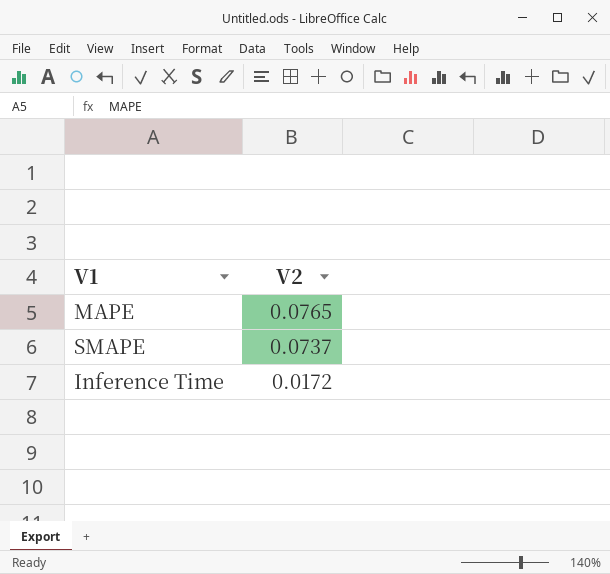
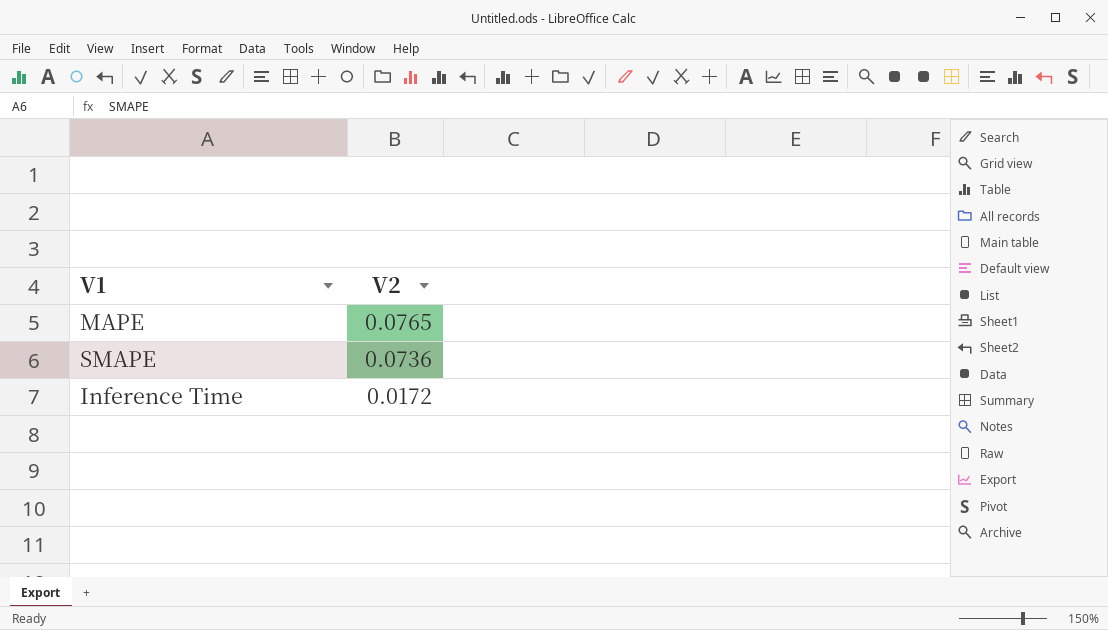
SMAPE | V2: 0.0737 -> 0.0736

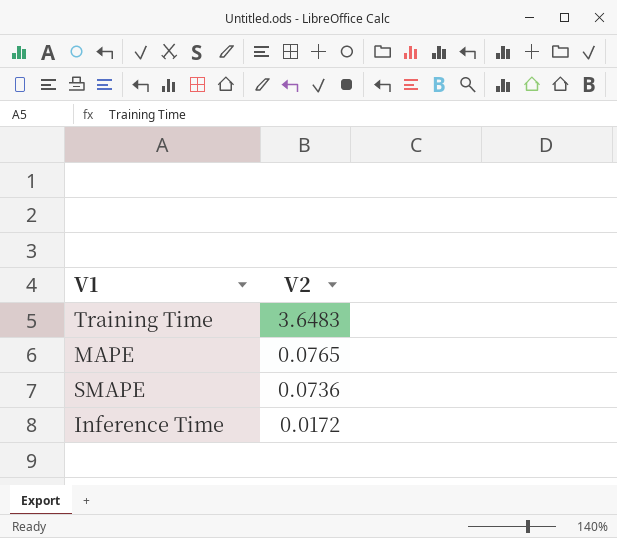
row Training Time: none -> 3.6483

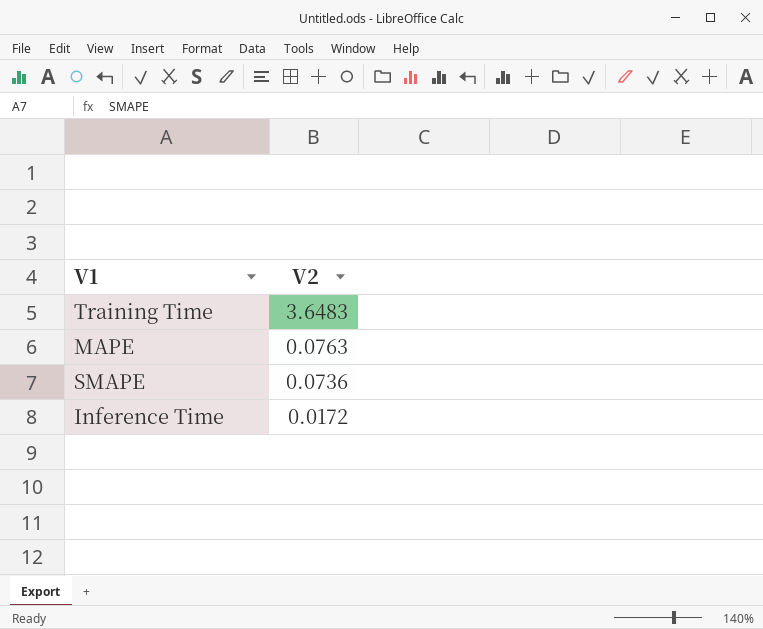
MAPE | V2: 0.0765 -> 0.0763

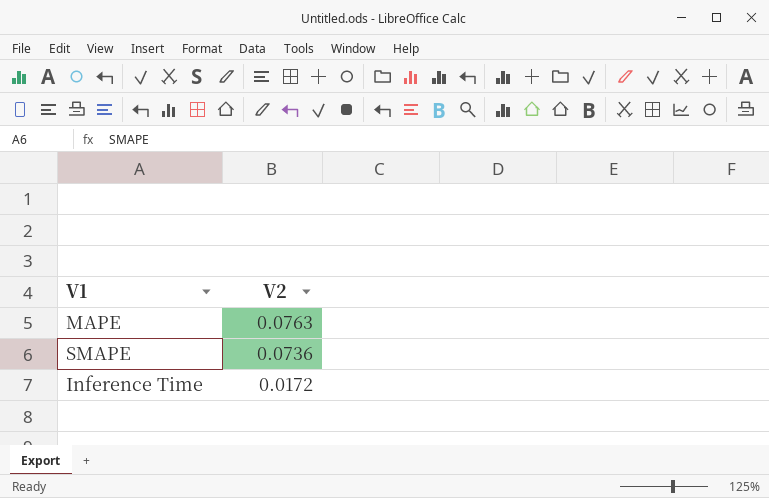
row Training Time: 3.6483 -> none

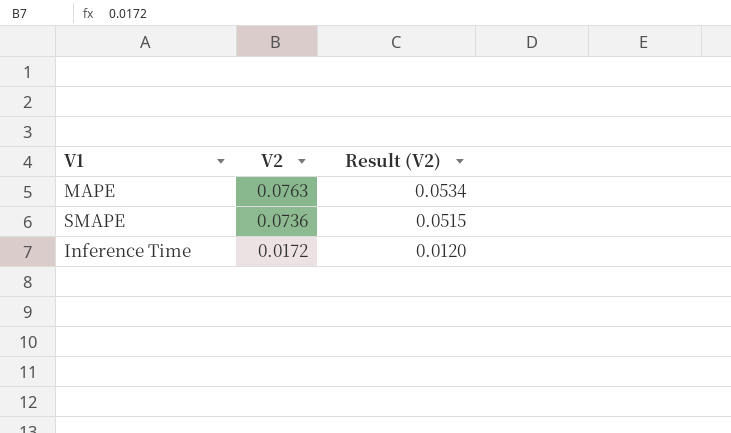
column Result (V2) | formula: none -> [V2] * 0.7

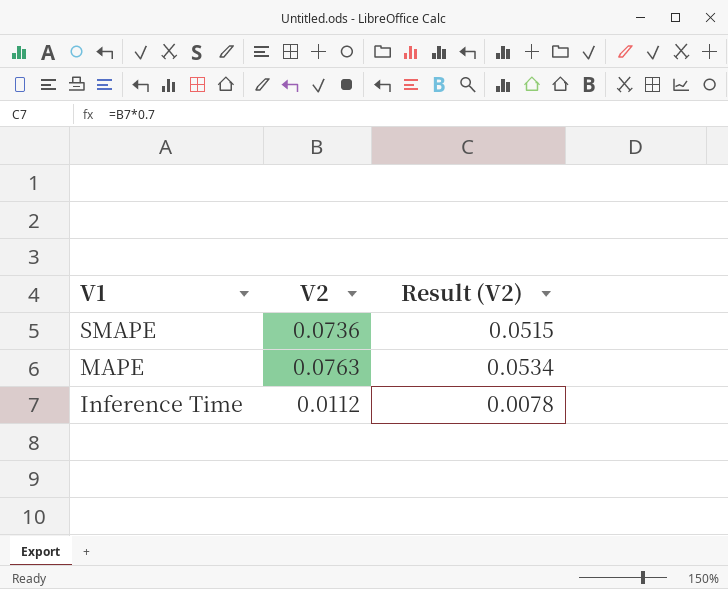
row order: V2 descending -> V1 descending
Inference Time | V2: 0.0172 -> 0.0112
Inference Time | Result (V2): 0.0120 -> 0.0078

